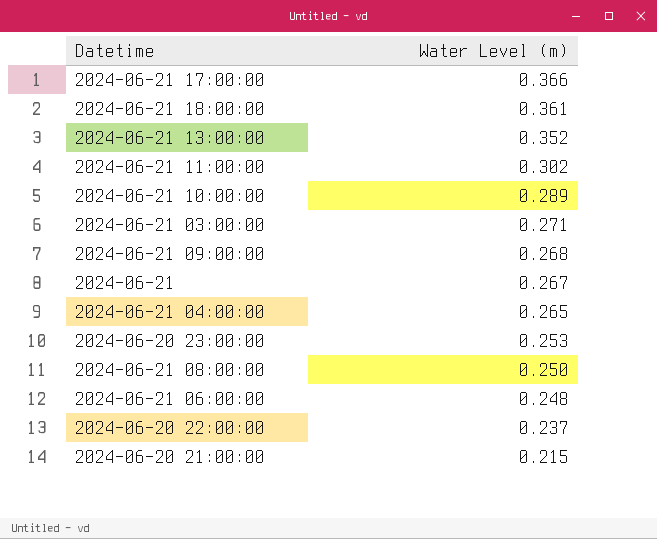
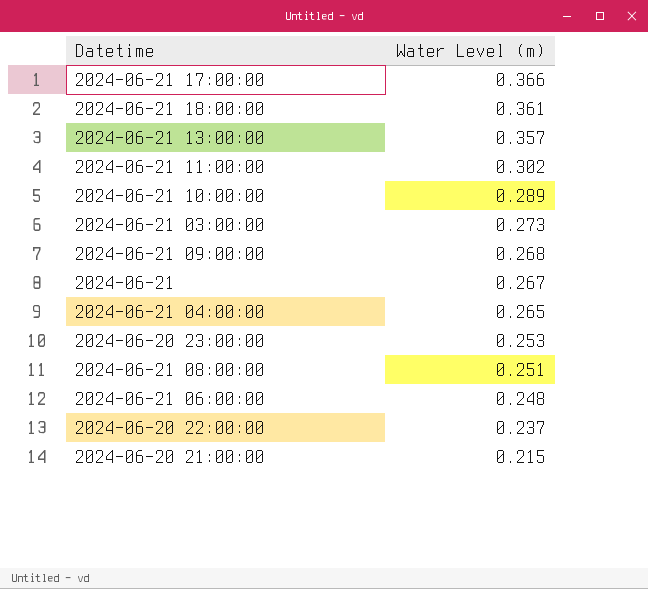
2024-06-21 13:00:00 | Water Level (m): 0.352 -> 0.357
2024-06-21 03:00:00 | Water Level (m): 0.271 -> 0.273
2024-06-21 08:00:00 | Water Level (m): 0.250 -> 0.251

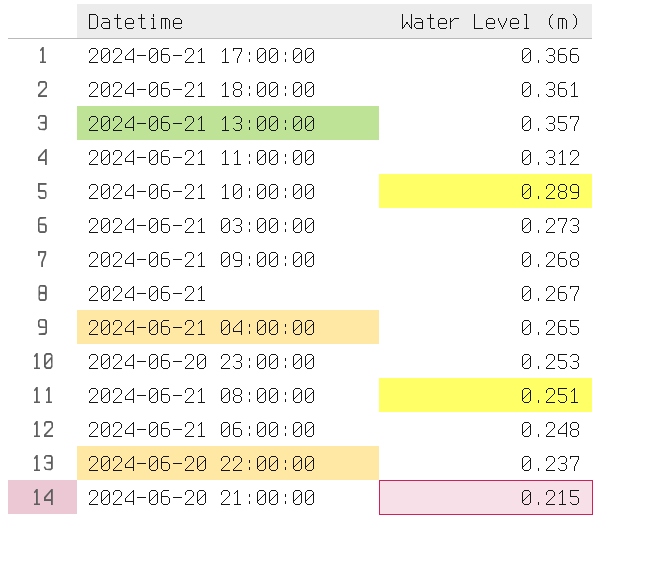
2024-06-21 11:00:00 | Water Level (m): 0.302 -> 0.312

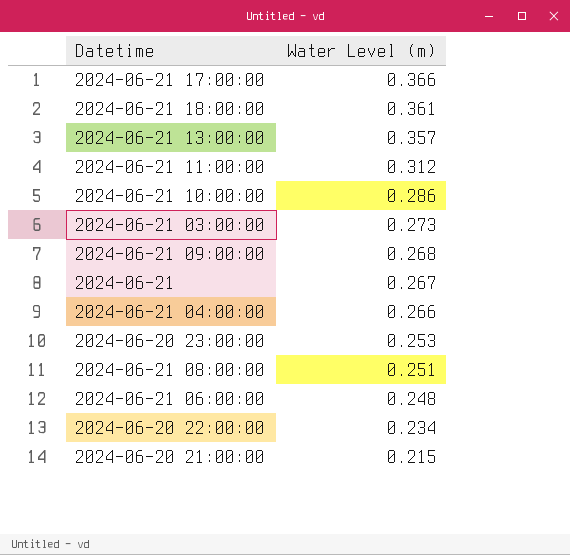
2024-06-21 10:00:00 | Water Level (m): 0.289 -> 0.286
2024-06-21 04:00:00 | Water Level (m): 0.265 -> 0.266
2024-06-20 22:00:00 | Water Level (m): 0.237 -> 0.234

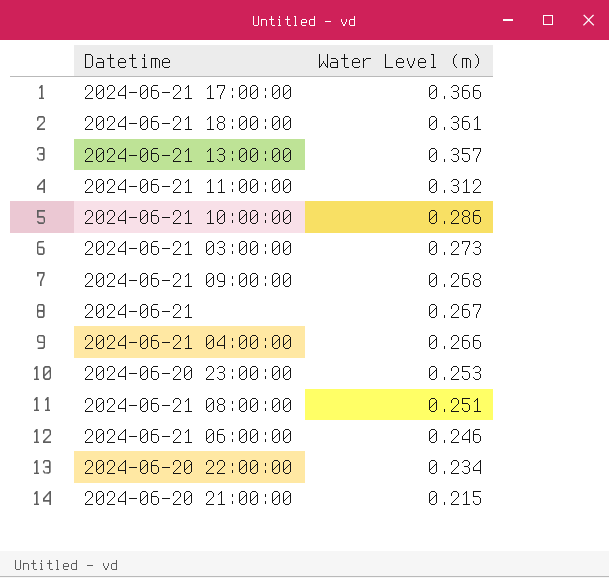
2024-06-21 06:00:00 | Water Level (m): 0.248 -> 0.246

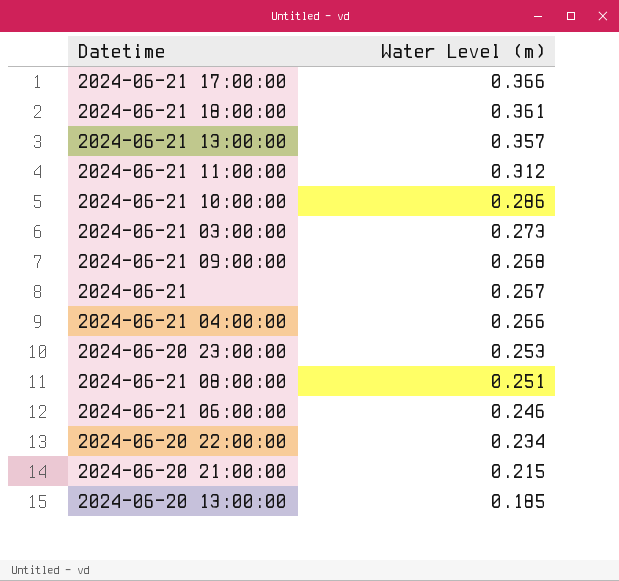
row 2024-06-20 13:00:00: none -> 0.185

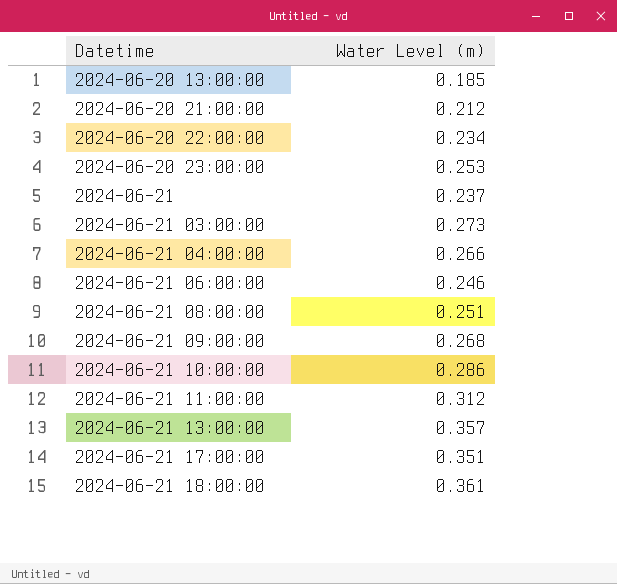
row order: Water Level (m) descending -> Datetime ascending
2024-06-20 21:00:00 | Water Level (m): 0.215 -> 0.212
2024-06-21 | Water Level (m): 0.267 -> 0.237
2024-06-21 17:00:00 | Water Level (m): 0.366 -> 0.351

